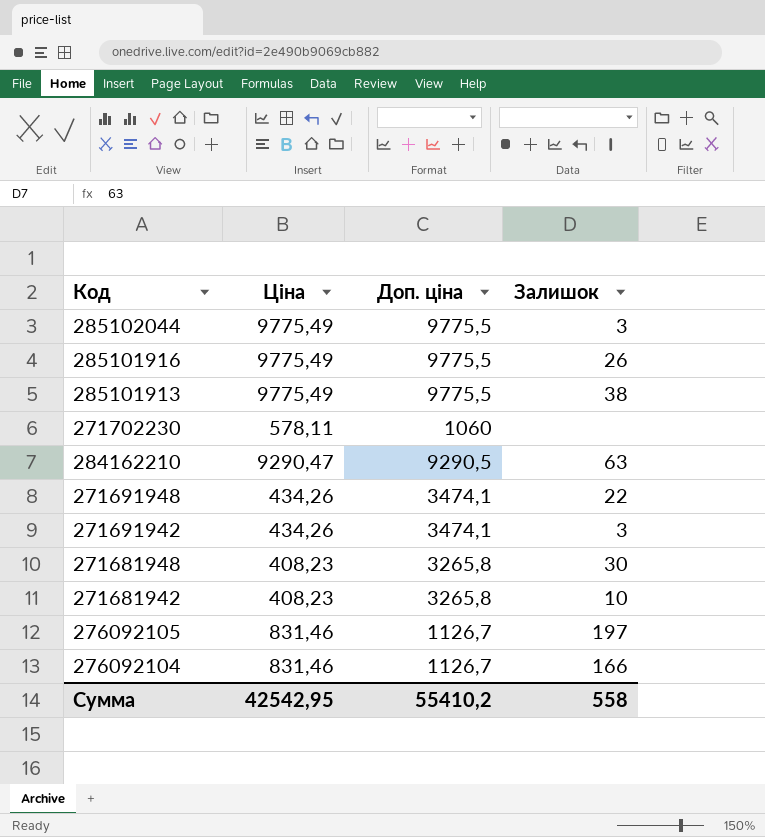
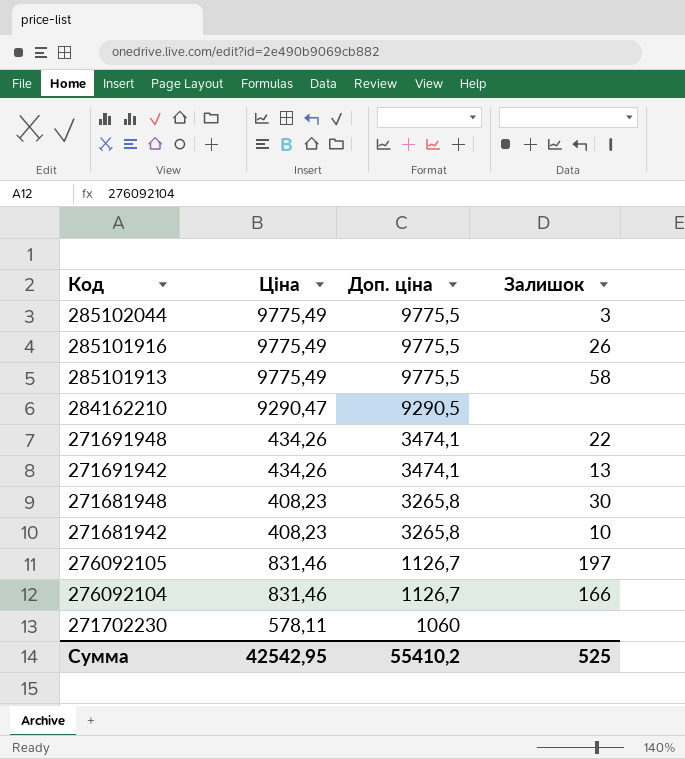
row order: none -> Доп. ціна descending
285101913 | Залишок: 38 -> 58
284162210 | Залишок: 63 -> none
271691942 | Залишок: 3 -> 13
Сумма | Залишок: 558 -> 525

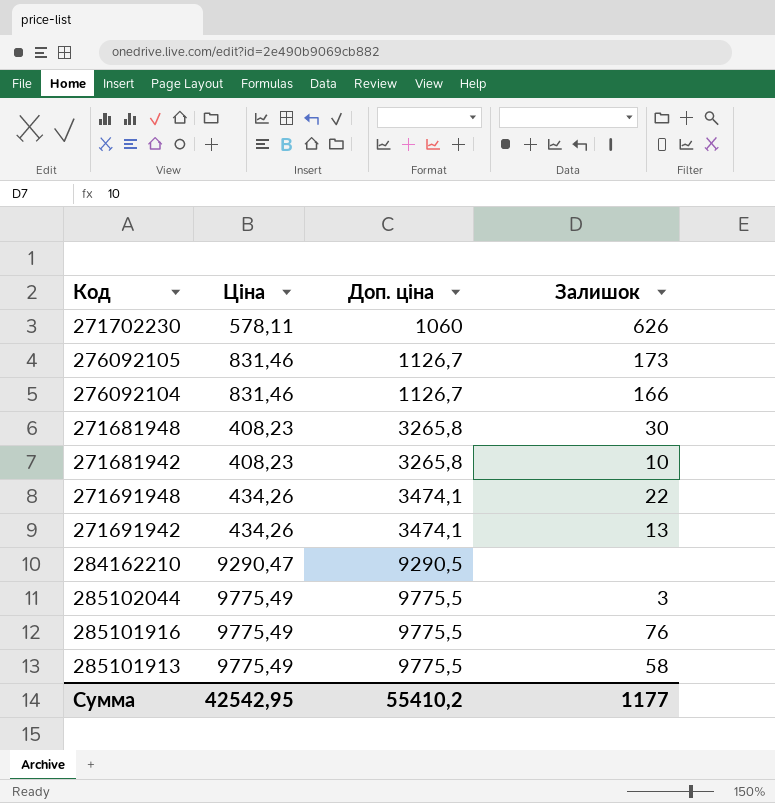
row order: Доп. ціна descending -> Доп. ціна ascending
271702230 | Залишок: none -> 626
276092105 | Залишок: 197 -> 173
285101916 | Залишок: 26 -> 76
Сумма | Залишок: 525 -> 1177

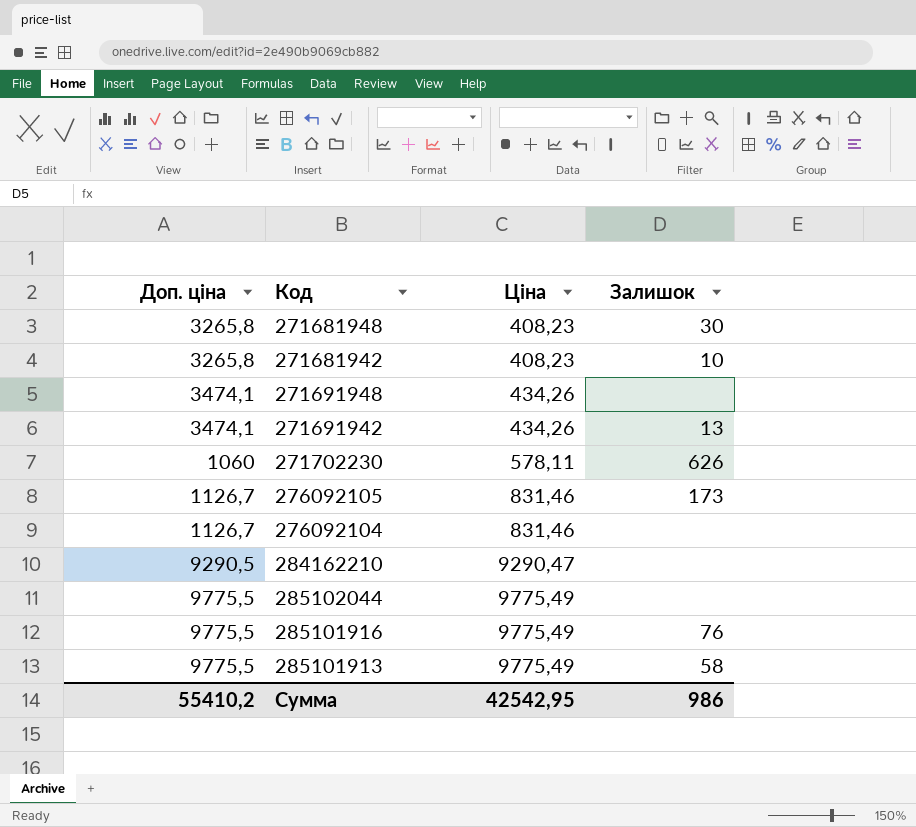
row order: Доп. ціна ascending -> Ціна ascending
column Доп. ціна | position: 3 -> 1
271691948 | Залишок: 22 -> none
276092104 | Залишок: 166 -> none
285102044 | Залишок: 3 -> none
Сумма | Залишок: 1177 -> 986

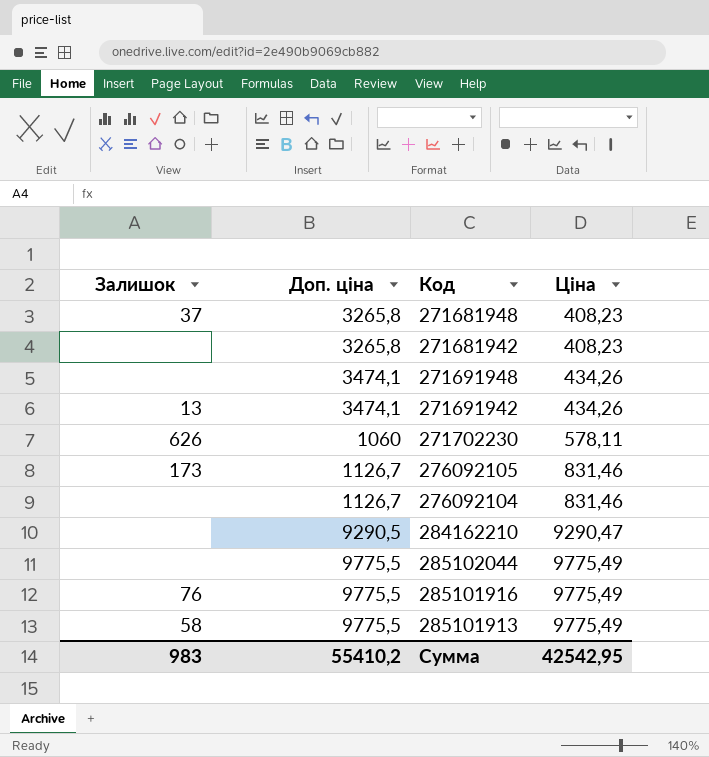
column Залишок | position: 4 -> 1
271681948 | Залишок: 30 -> 37
271681942 | Залишок: 10 -> none
Сумма | Залишок: 986 -> 983

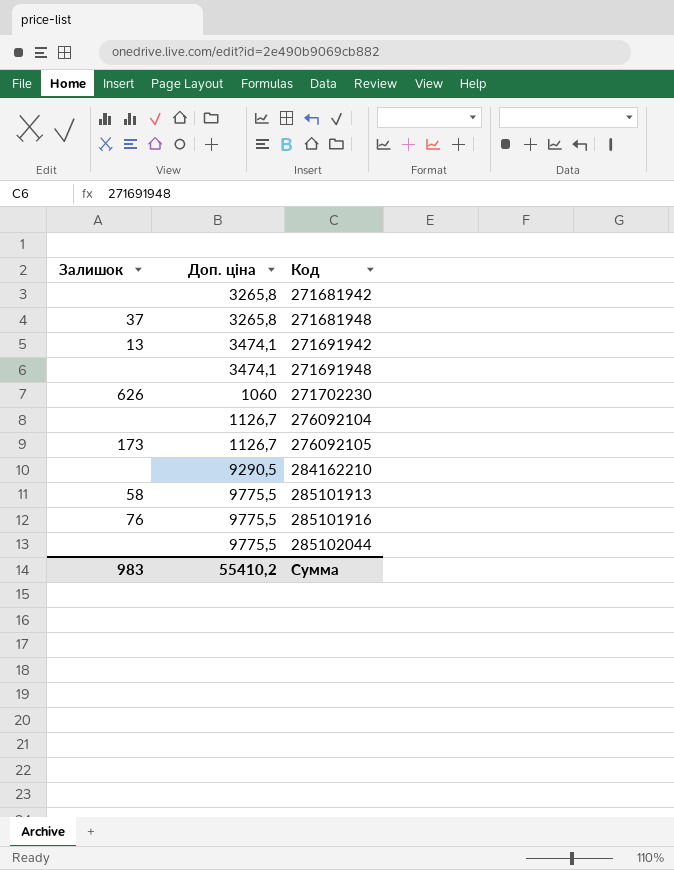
row order: Ціна ascending -> Код ascending
column Ціна | position: 4 -> none

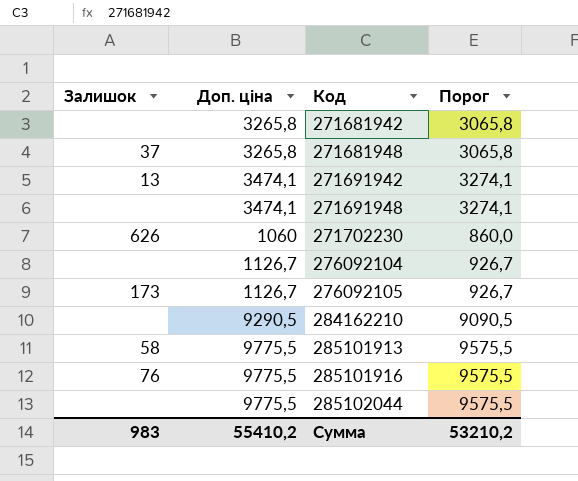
column Порог | formula: none -> [Доп. ціна] - 200

